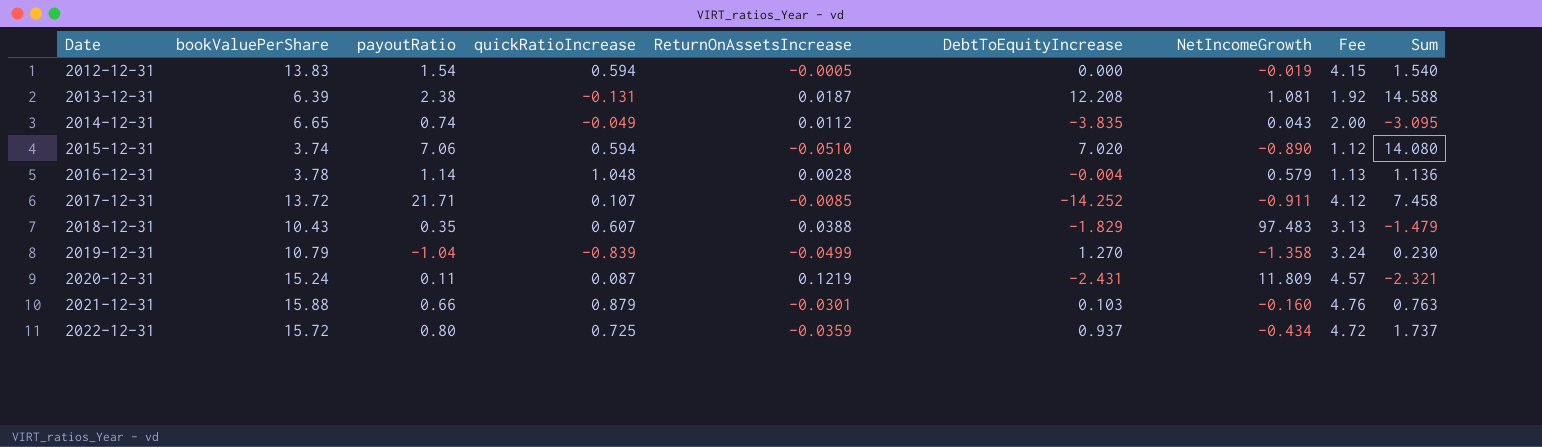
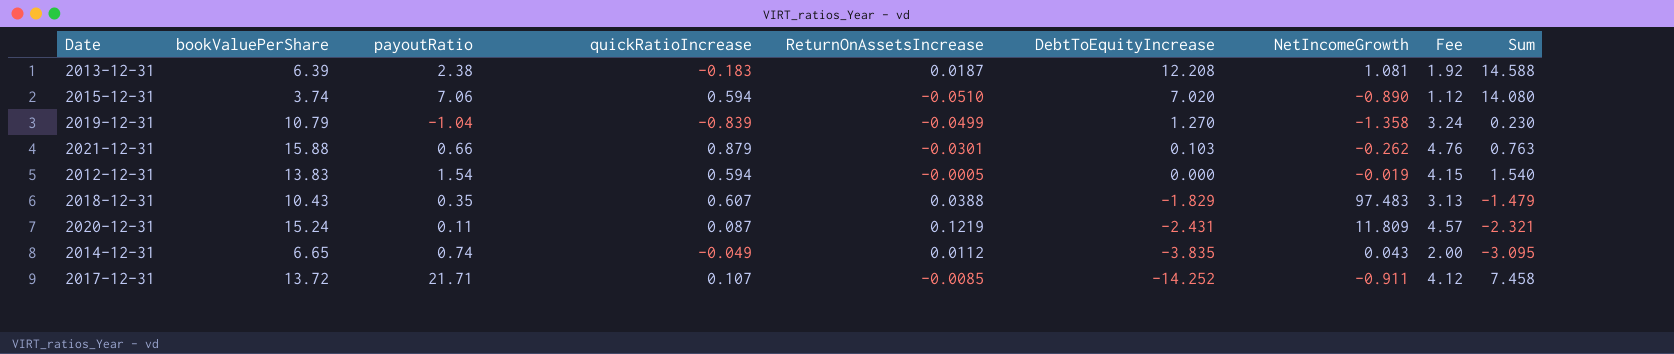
row order: Date ascending -> DebtToEquityIncrease descending
row 2016-12-31: 3.78 | 1.14 | 1.048 | 0.0028 | -0.004 | 0.579 | 1.13 | 1.136 -> none
row 2022-12-31: 15.72 | 0.80 | 0.725 | -0.0359 | 0.937 | -0.434 | 4.72 | 1.737 -> none
2013-12-31 | quickRatioIncrease: -0.131 -> -0.183
2021-12-31 | NetIncomeGrowth: -0.160 -> -0.262

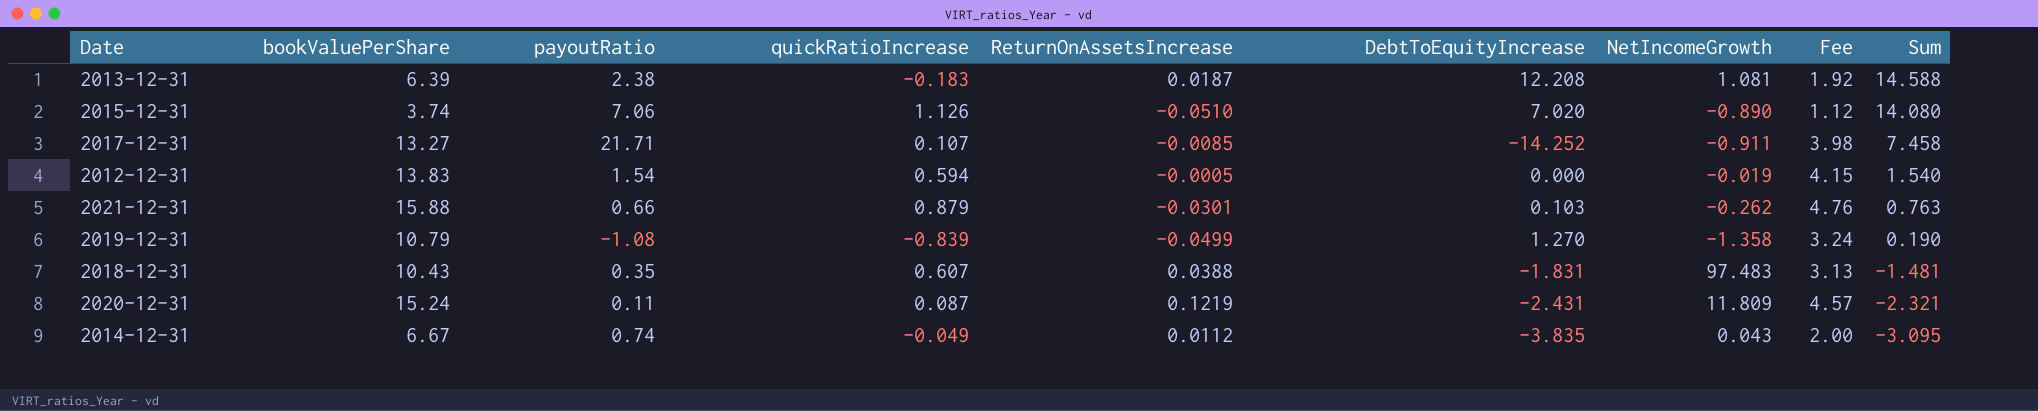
row order: DebtToEquityIncrease descending -> Sum descending
2015-12-31 | quickRatioIncrease: 0.594 -> 1.126
2017-12-31 | bookValuePerShare: 13.72 -> 13.27
2017-12-31 | Fee: 4.12 -> 3.98
2019-12-31 | payoutRatio: -1.04 -> -1.08
2019-12-31 | Sum: 0.230 -> 0.190
2018-12-31 | DebtToEquityIncrease: -1.829 -> -1.831
2018-12-31 | Sum: -1.479 -> -1.481
2014-12-31 | bookValuePerShare: 6.65 -> 6.67

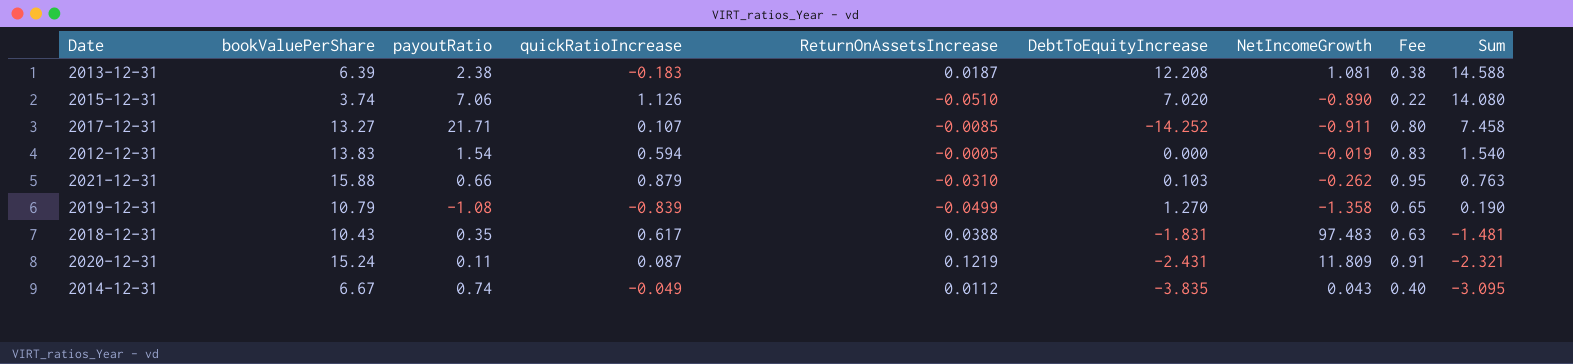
column Fee | formula: [bookValuePerShare] * 0.3 -> [bookValuePerShare] * 0.06
2021-12-31 | ReturnOnAssetsIncrease: -0.0301 -> -0.0310
2018-12-31 | quickRatioIncrease: 0.607 -> 0.617

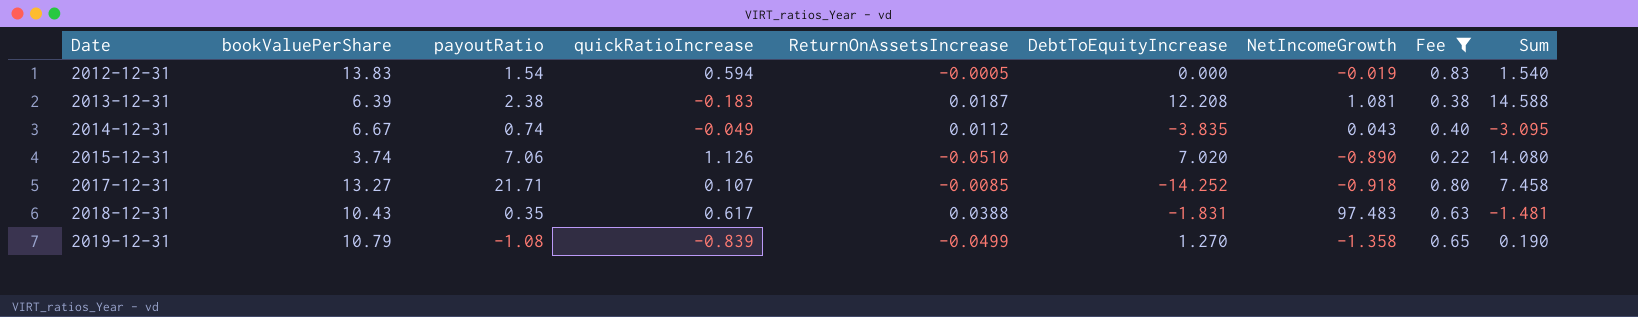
filter: none -> Fee <= 0.83
row order: Sum descending -> Date ascending
2017-12-31 | NetIncomeGrowth: -0.911 -> -0.918

